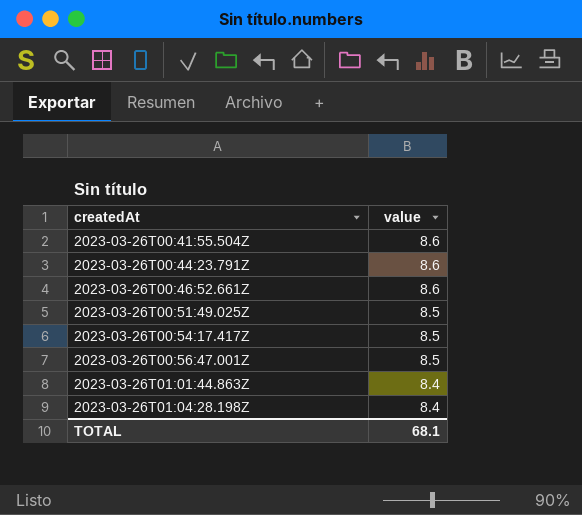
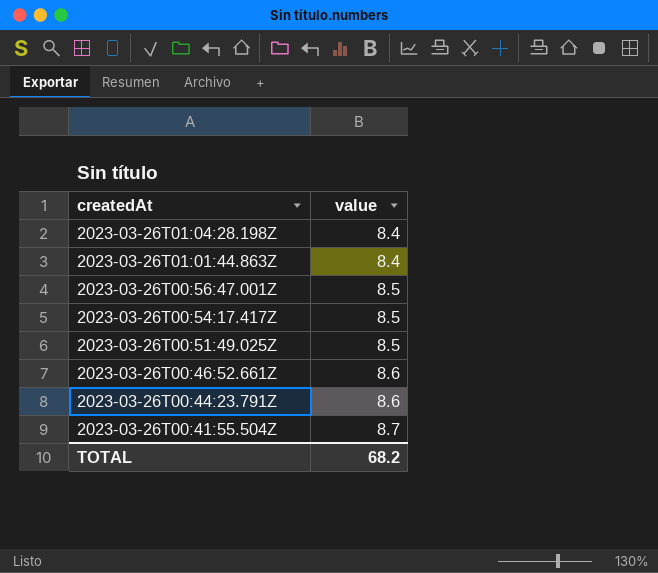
row order: createdAt ascending -> createdAt descending
2023-03-26T00:41:55.504Z | value: 8.6 -> 8.7
TOTAL | value: 68.1 -> 68.2

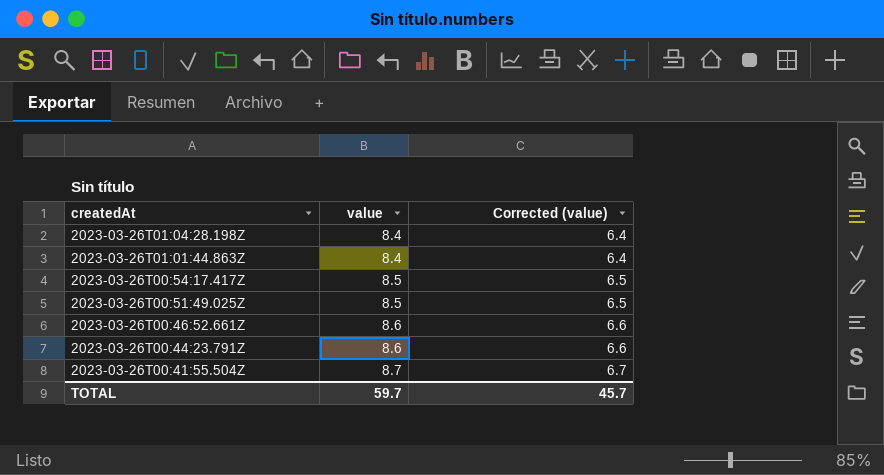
column Corrected (value) | formula: none -> [value] - 2
row 2023-03-26T00:56:47.001Z: 8.5 -> none
TOTAL | value: 68.2 -> 59.7

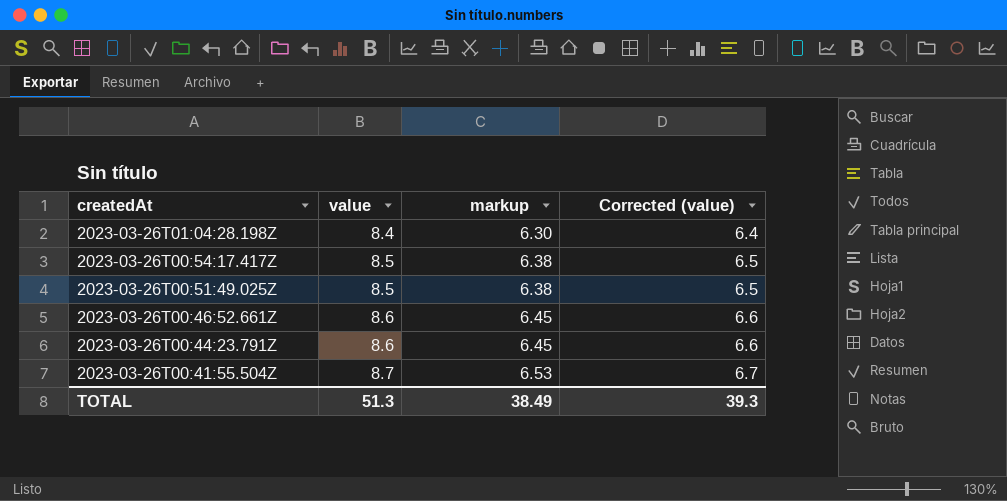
column markup | formula: none -> [value] * 0.75
row 2023-03-26T01:01:44.863Z: 8.4 | 6.4 -> none
TOTAL | value: 59.7 -> 51.3
TOTAL | Corrected (value): 45.7 -> 39.3

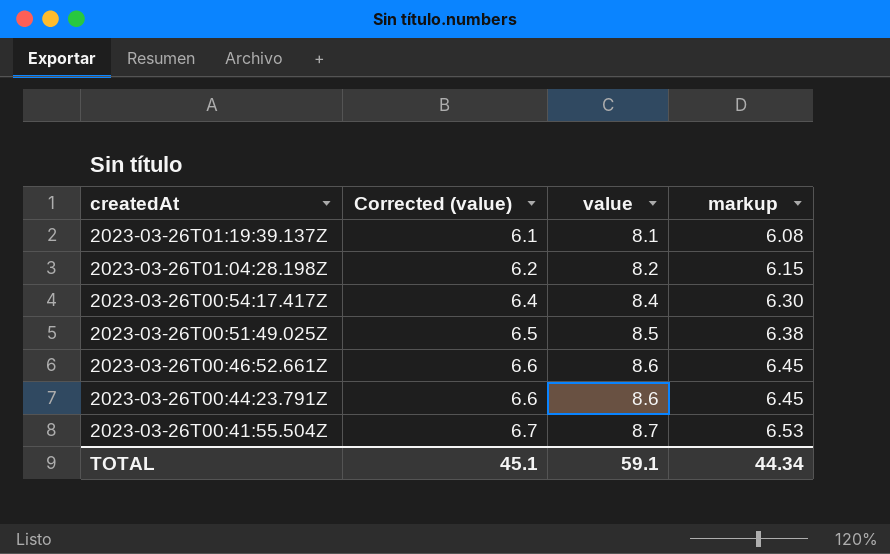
column Corrected (value) | position: 4 -> 2
row 2023-03-26T01:19:39.137Z: none -> 6.1 | 8.1 | 6.08
2023-03-26T01:04:28.198Z | Corrected (value): 6.4 -> 6.2
2023-03-26T01:04:28.198Z | value: 8.4 -> 8.2
2023-03-26T01:04:28.198Z | markup: 6.30 -> 6.15
2023-03-26T00:54:17.417Z | Corrected (value): 6.5 -> 6.4
2023-03-26T00:54:17.417Z | value: 8.5 -> 8.4
2023-03-26T00:54:17.417Z | markup: 6.38 -> 6.30
TOTAL | Corrected (value): 39.3 -> 45.1
TOTAL | value: 51.3 -> 59.1
TOTAL | markup: 38.49 -> 44.34

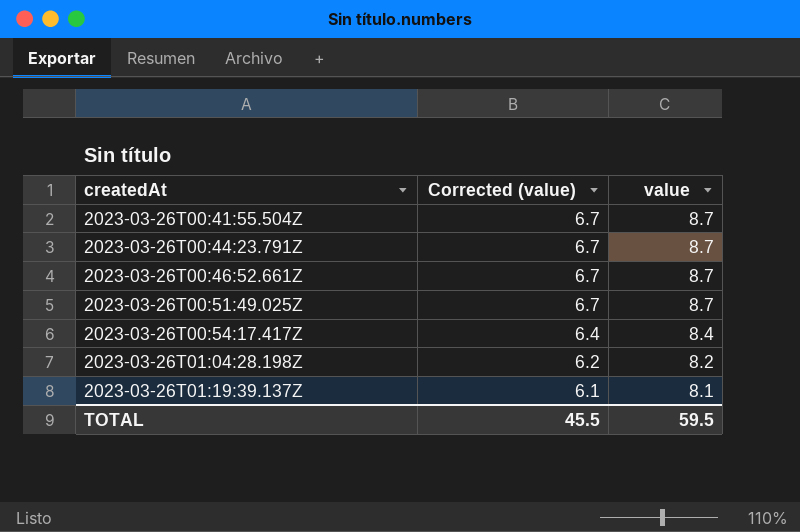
row order: createdAt descending -> createdAt ascending
column markup | formula: [value] * 0.75 -> none
2023-03-26T00:44:23.791Z | Corrected (value): 6.6 -> 6.7
2023-03-26T00:44:23.791Z | value: 8.6 -> 8.7
2023-03-26T00:46:52.661Z | Corrected (value): 6.6 -> 6.7
2023-03-26T00:46:52.661Z | value: 8.6 -> 8.7
2023-03-26T00:51:49.025Z | Corrected (value): 6.5 -> 6.7
2023-03-26T00:51:49.025Z | value: 8.5 -> 8.7
TOTAL | Corrected (value): 45.1 -> 45.5
TOTAL | value: 59.1 -> 59.5

